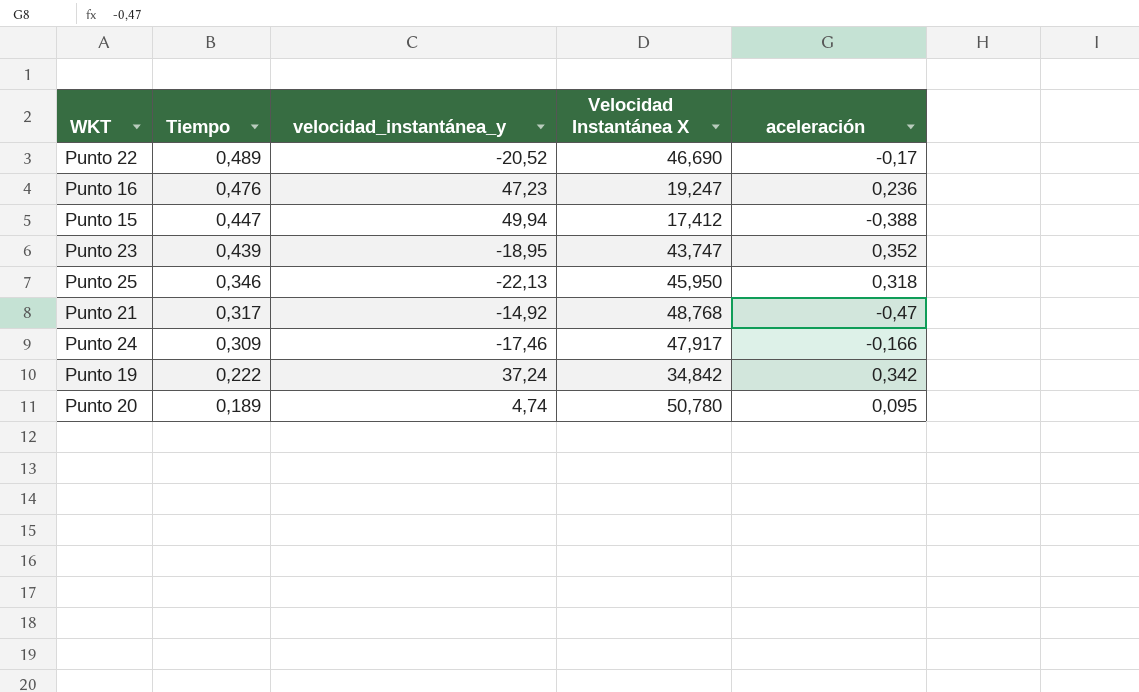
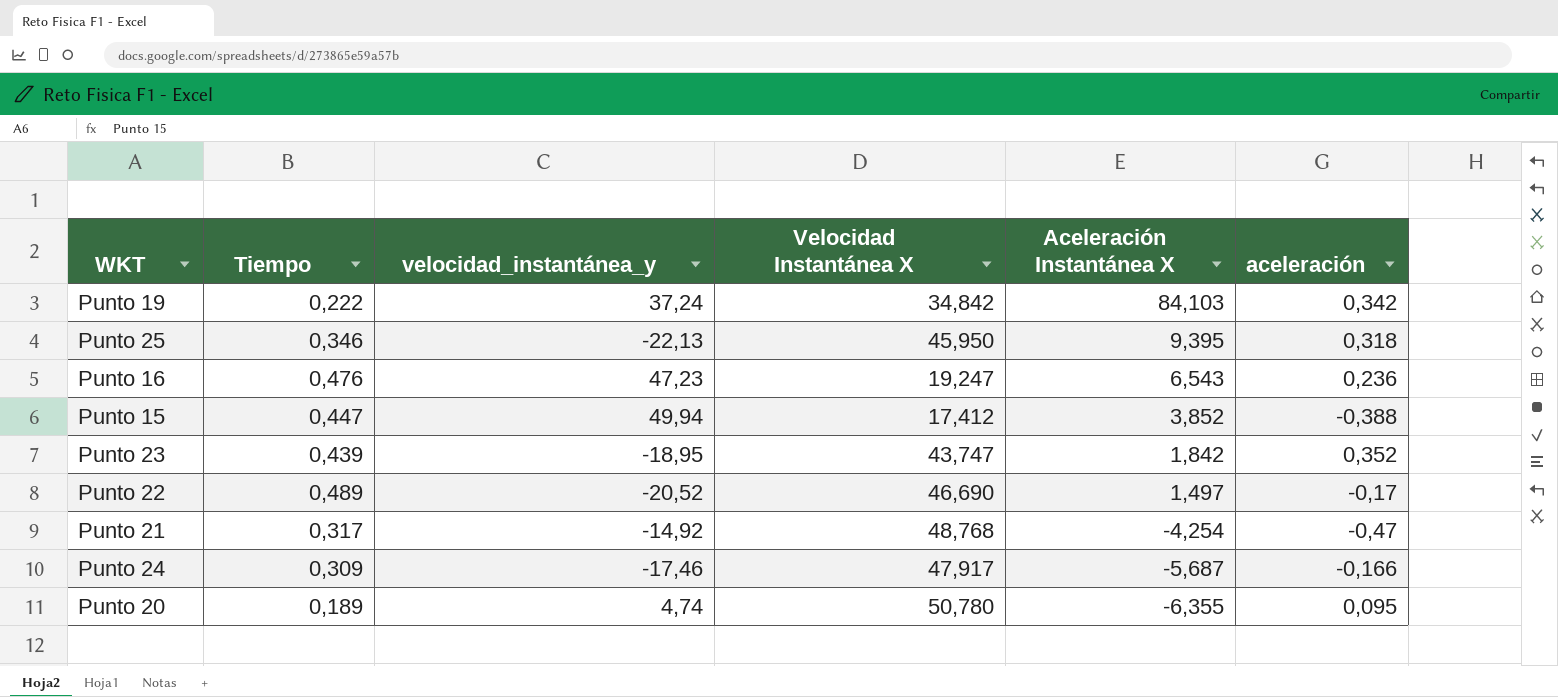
row order: Tiempo descending -> Aceleración Instantánea X descending
column Aceleración Instantánea X | position: none -> 5

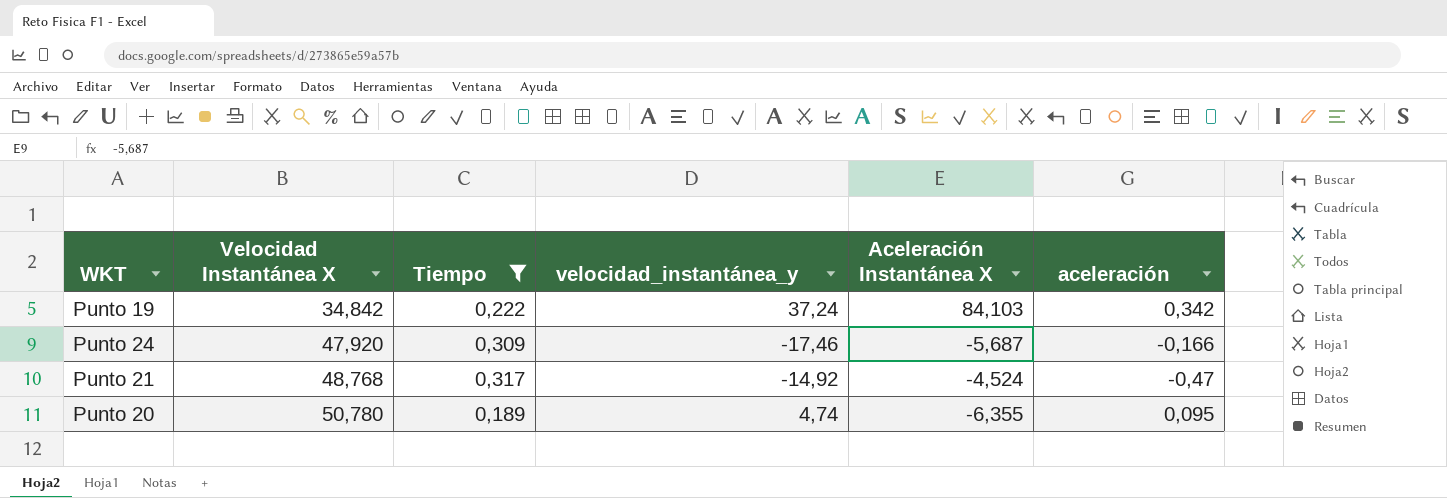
filter: none -> Tiempo <= 0,317
row order: Aceleración Instantánea X descending -> Velocidad Instantánea X ascending
column Velocidad Instantánea X | position: 4 -> 2
Punto 24 | Velocidad Instantánea X: 47,917 -> 47,920
Punto 21 | Aceleración Instantánea X: -4,254 -> -4,524

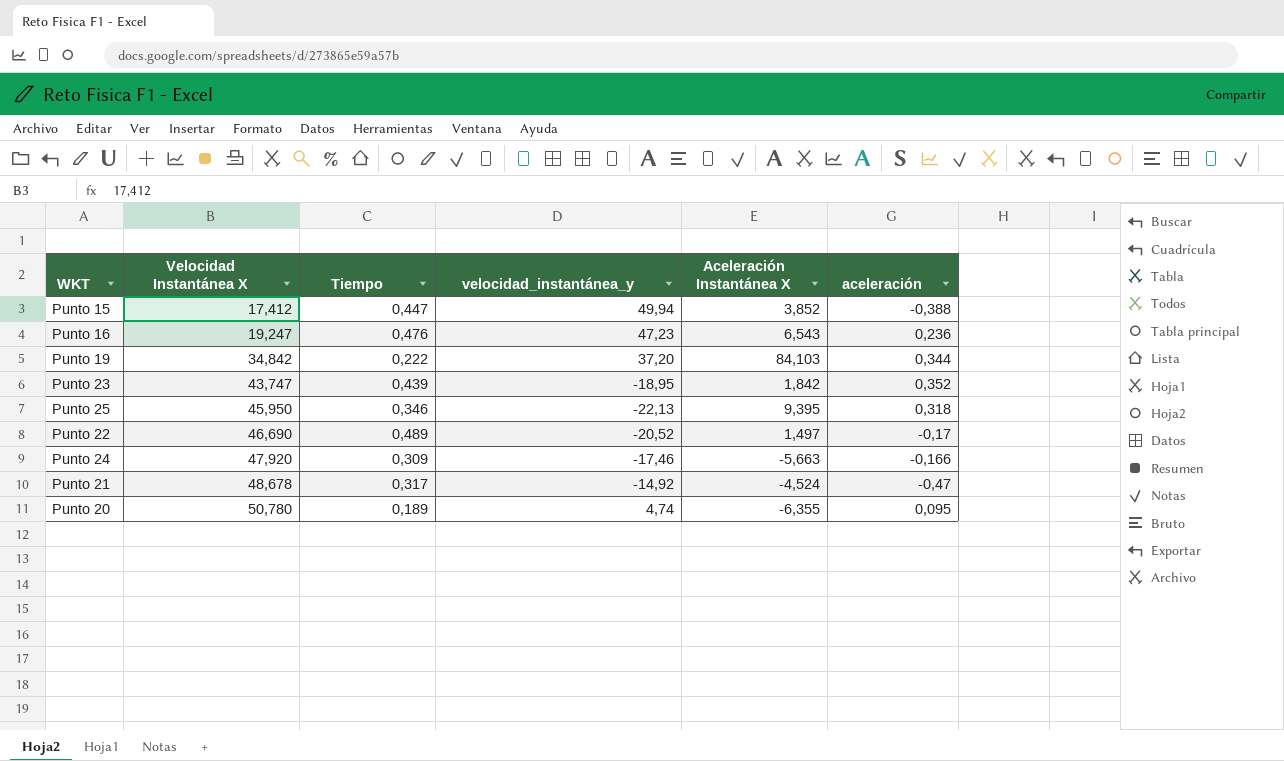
filter: Tiempo <= 0,317 -> none
Punto 19 | velocidad_instantánea_y: 37,24 -> 37,20
Punto 19 | aceleración: 0,342 -> 0,344
Punto 24 | Aceleración Instantánea X: -5,687 -> -5,663
Punto 21 | Velocidad Instantánea X: 48,768 -> 48,678

